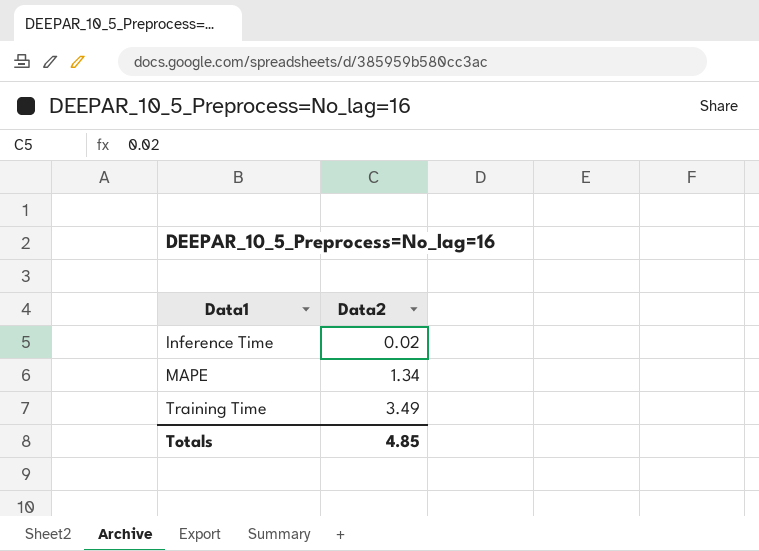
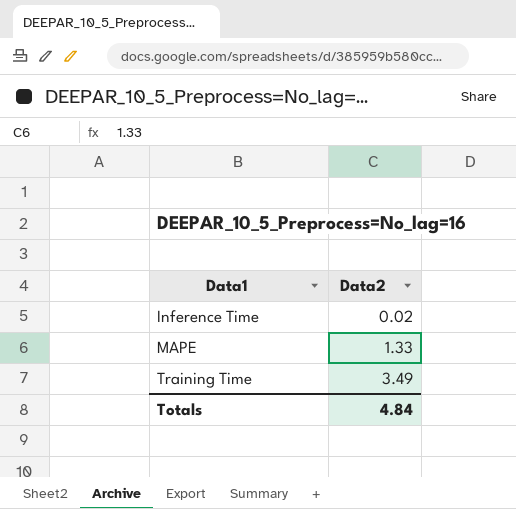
MAPE | Data2: 1.34 -> 1.33
Totals | Data2: 4.85 -> 4.84

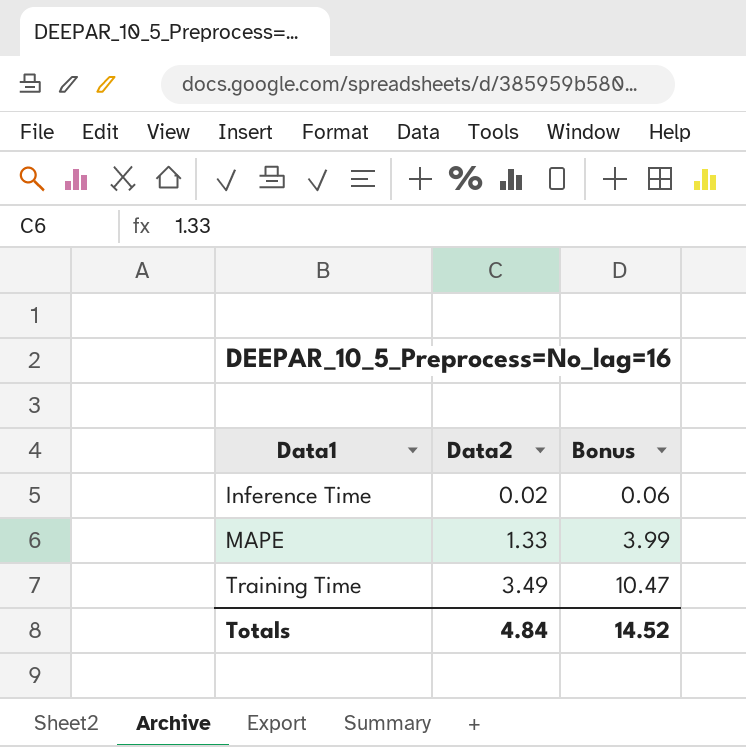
column Bonus | formula: none -> [Data2] * 3

